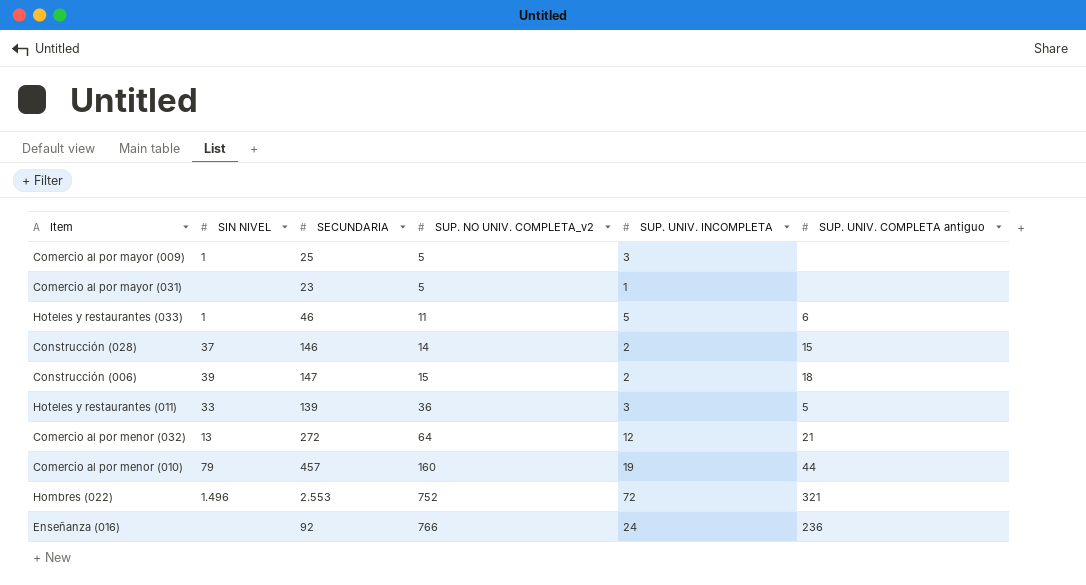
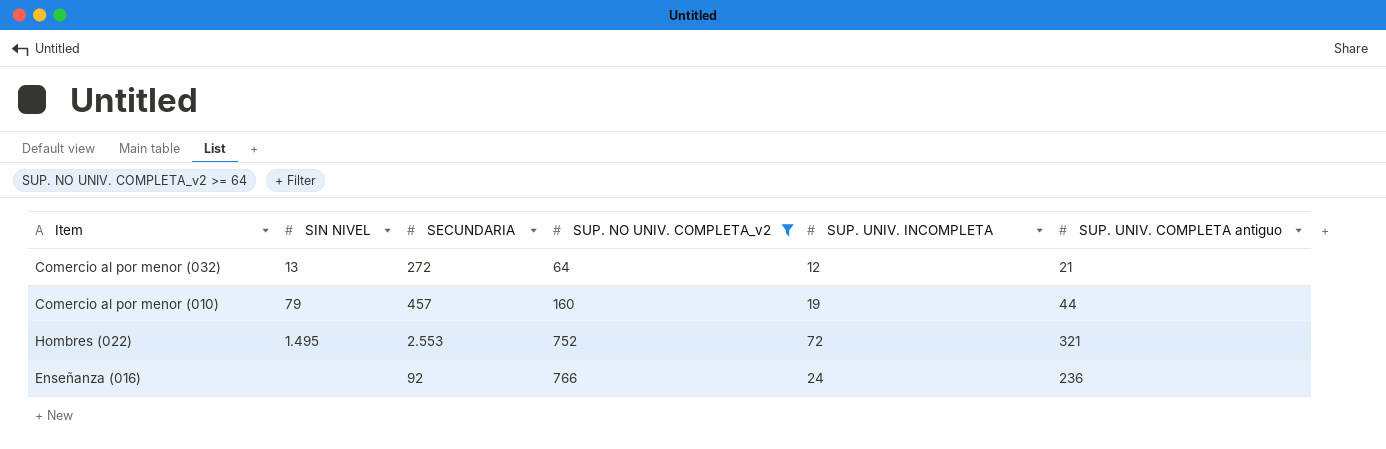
filter: none -> SUP. NO UNIV. COMPLETA_v2 >= 64
Hombres (022) | SIN NIVEL: 1.496 -> 1.495

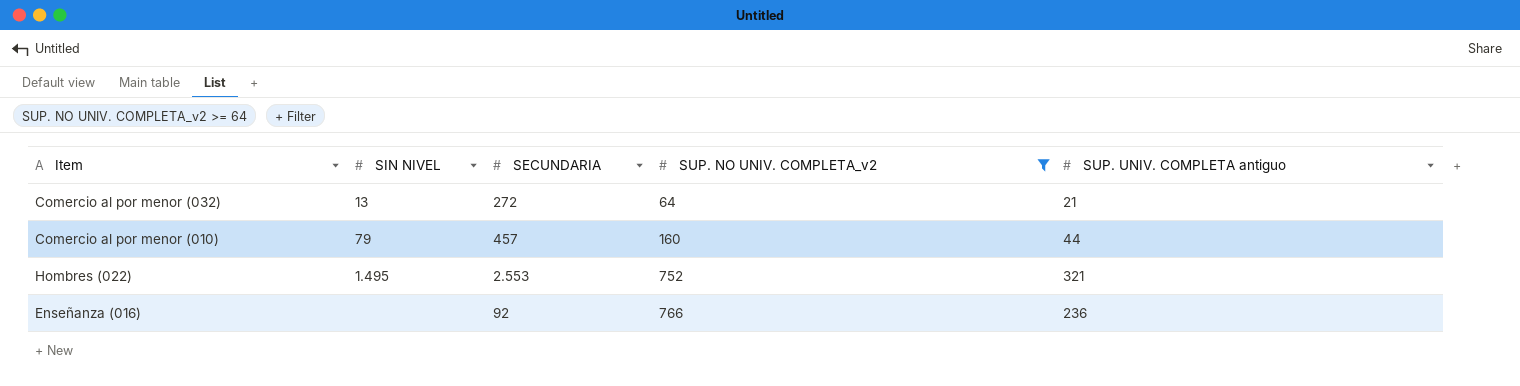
column SUP. UNIV. INCOMPLETA | position: 5 -> none

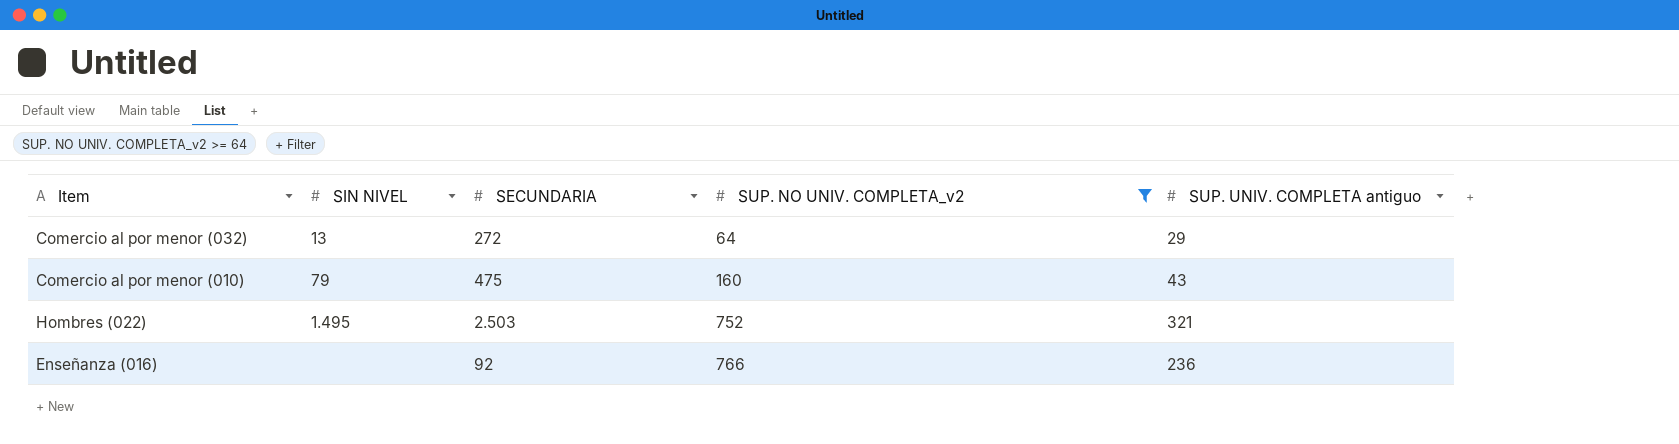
Comercio al por menor (032) | SUP. UNIV. COMPLETA antiguo: 21 -> 29
Comercio al por menor (010) | SECUNDARIA: 457 -> 475
Comercio al por menor (010) | SUP. UNIV. COMPLETA antiguo: 44 -> 43
Hombres (022) | SECUNDARIA: 2.553 -> 2.503

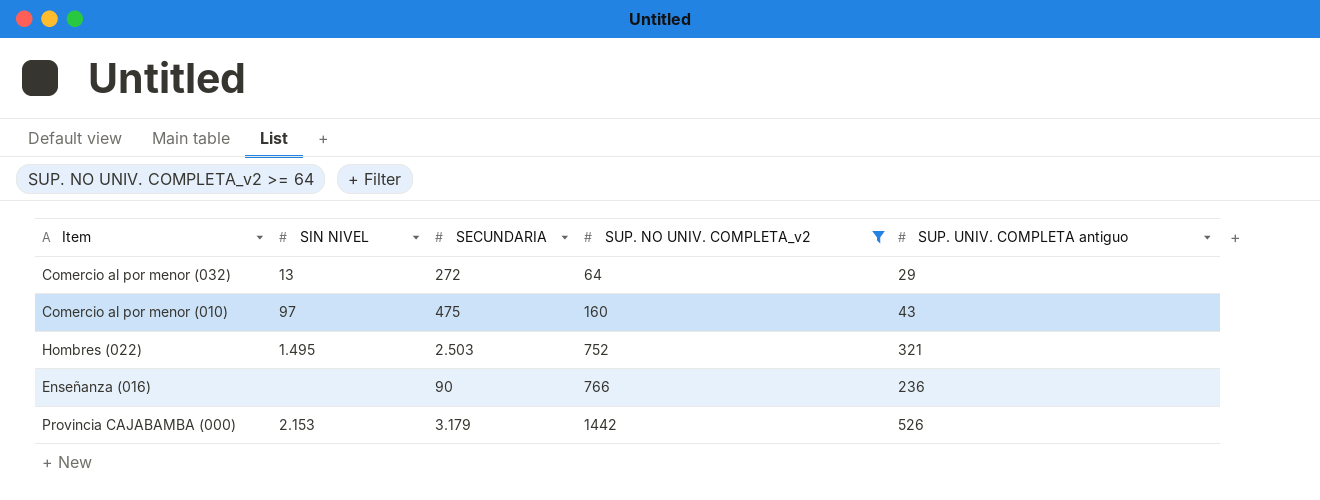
Comercio al por menor (010) | SIN NIVEL: 79 -> 97
Enseñanza (016) | SECUNDARIA: 92 -> 90
row Provincia CAJABAMBA (000): none -> 2.153 | 3.179 | 1442 | 526

